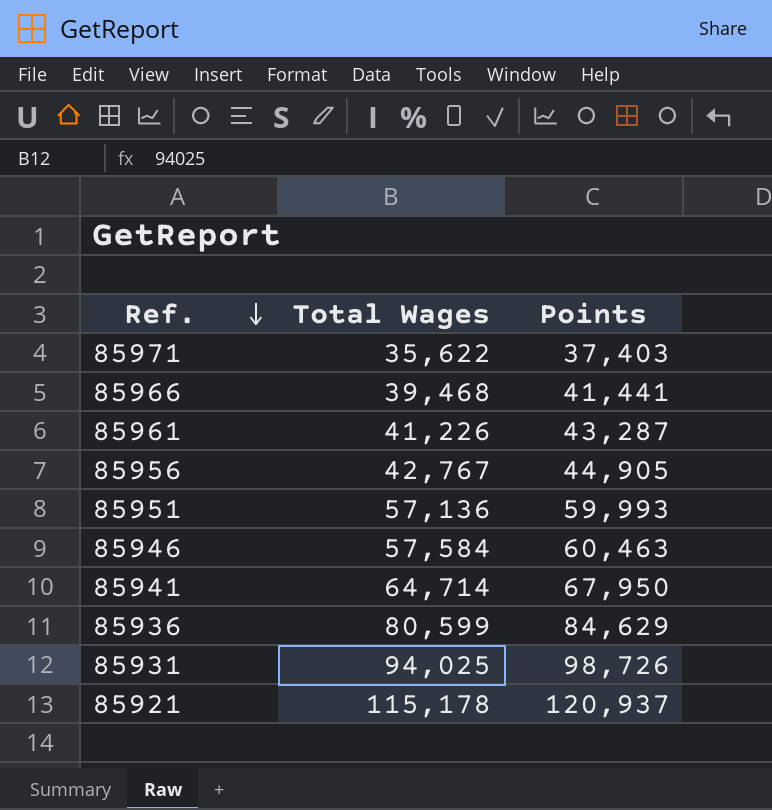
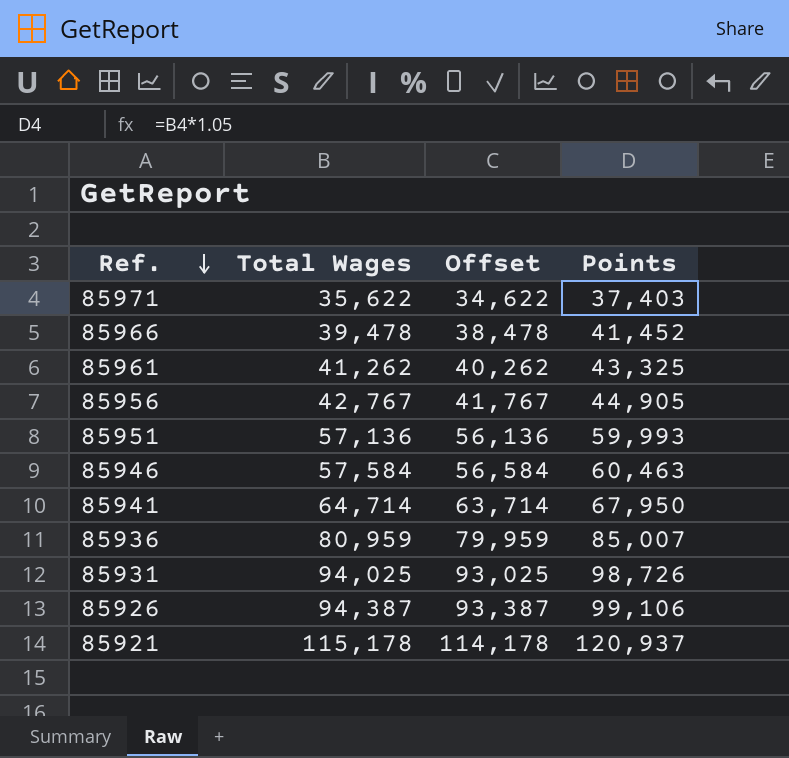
column Offset | formula: none -> [Total Wages] - 1000
85966 | Total Wages: 39,468 -> 39,478
85966 | Points: 41,441 -> 41,452
85961 | Total Wages: 41,226 -> 41,262
85961 | Points: 43,287 -> 43,325
85936 | Total Wages: 80,599 -> 80,959
85936 | Points: 84,629 -> 85,007
row 85926: none -> 94,387 | 93,387 | 99,106

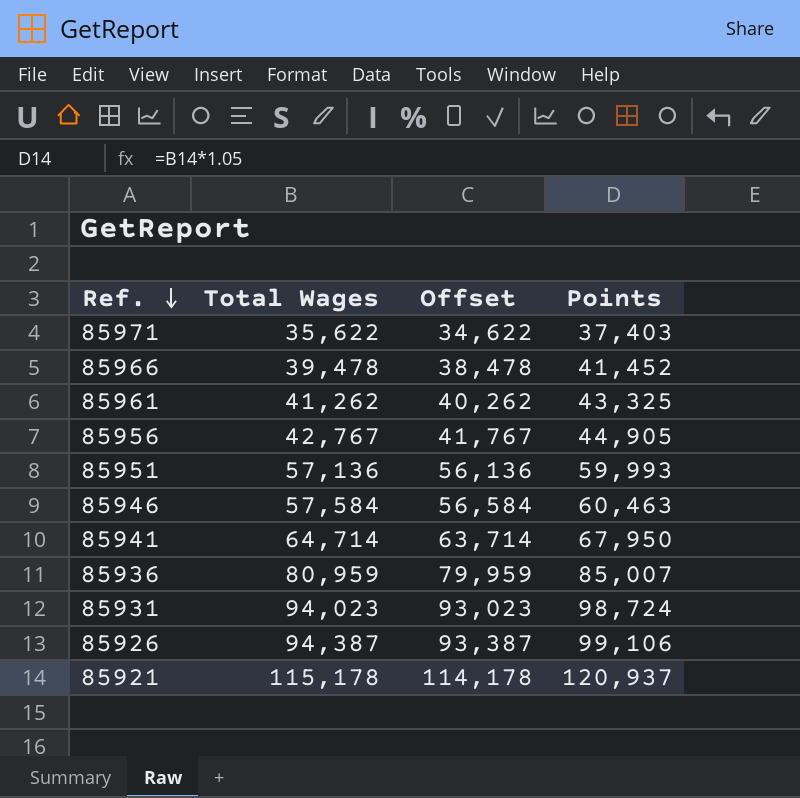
85931 | Total Wages: 94,025 -> 94,023
85931 | Offset: 93,025 -> 93,023
85931 | Points: 98,726 -> 98,724

